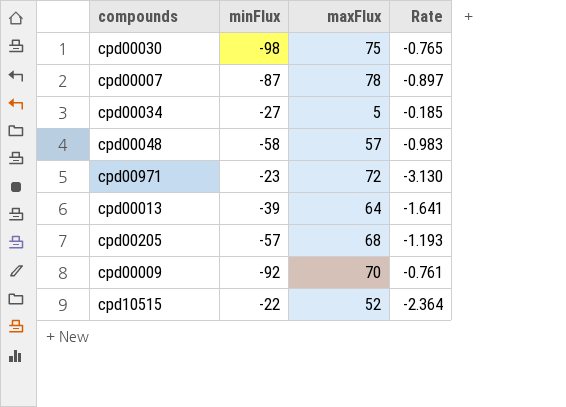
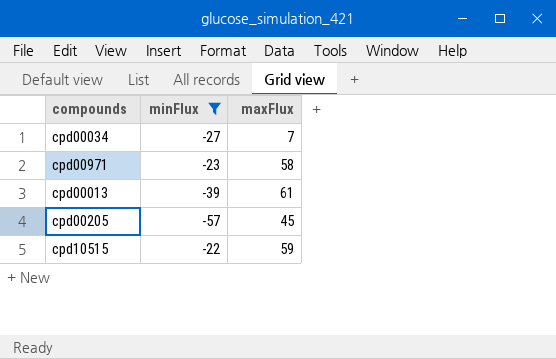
filter: none -> minFlux >= -57
column Rate | formula: [maxFlux] / [minFlux] -> none
cpd00034 | maxFlux: 5 -> 7
cpd00971 | maxFlux: 72 -> 58
cpd00013 | maxFlux: 64 -> 61
cpd00205 | maxFlux: 68 -> 45
cpd10515 | maxFlux: 52 -> 59

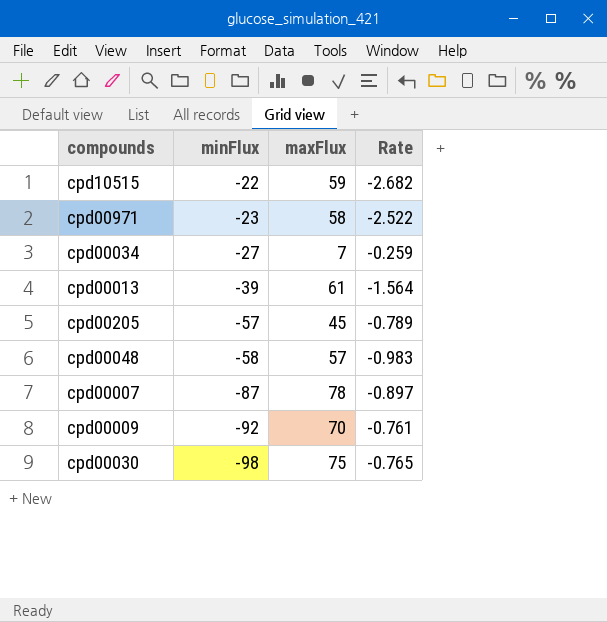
filter: minFlux >= -57 -> none
row order: none -> minFlux descending
column Rate | formula: none -> [maxFlux] / [minFlux]

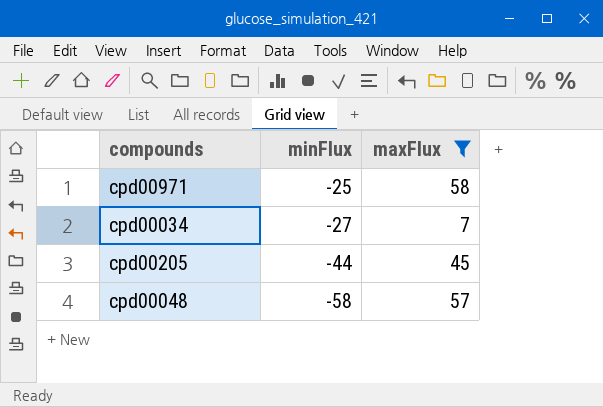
filter: none -> maxFlux <= 58
column Rate | formula: [maxFlux] / [minFlux] -> none
cpd00971 | minFlux: -23 -> -25
cpd00205 | minFlux: -57 -> -44

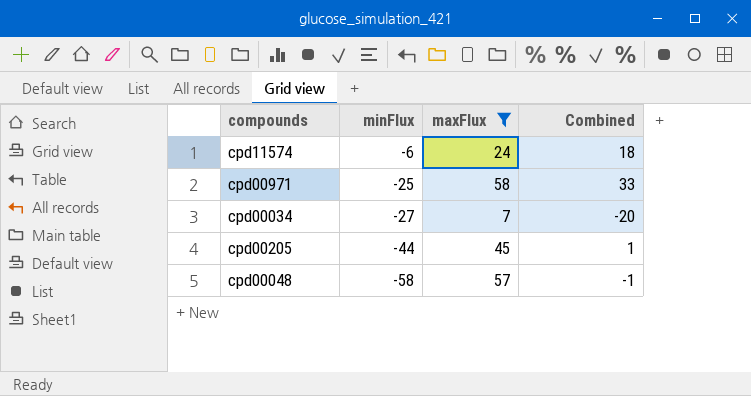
column Combined | formula: none -> [minFlux] + [maxFlux]
row cpd11574: none -> -6 | 24 | 18

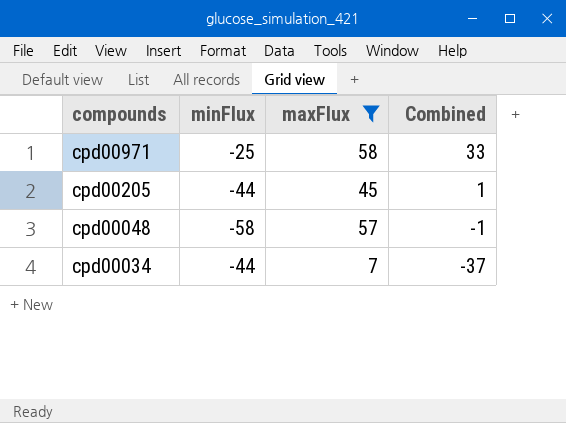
row order: minFlux descending -> compounds descending
row cpd11574: -6 | 24 | 18 -> none
cpd00034 | minFlux: -27 -> -44
cpd00034 | Combined: -20 -> -37

